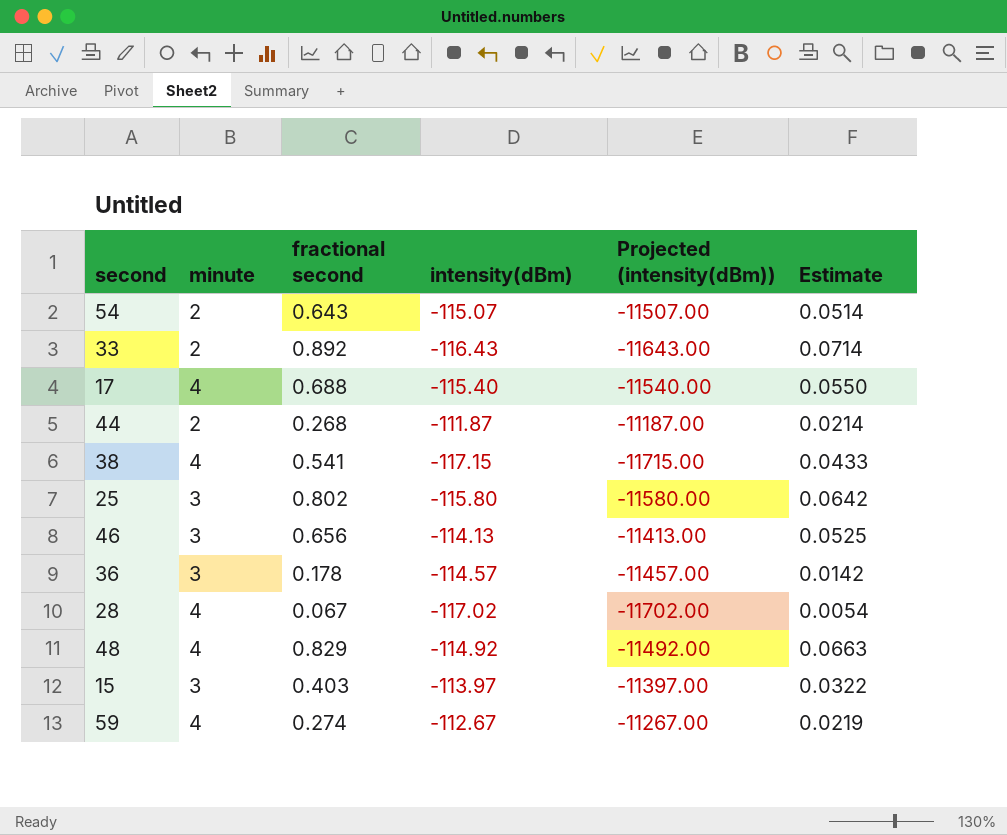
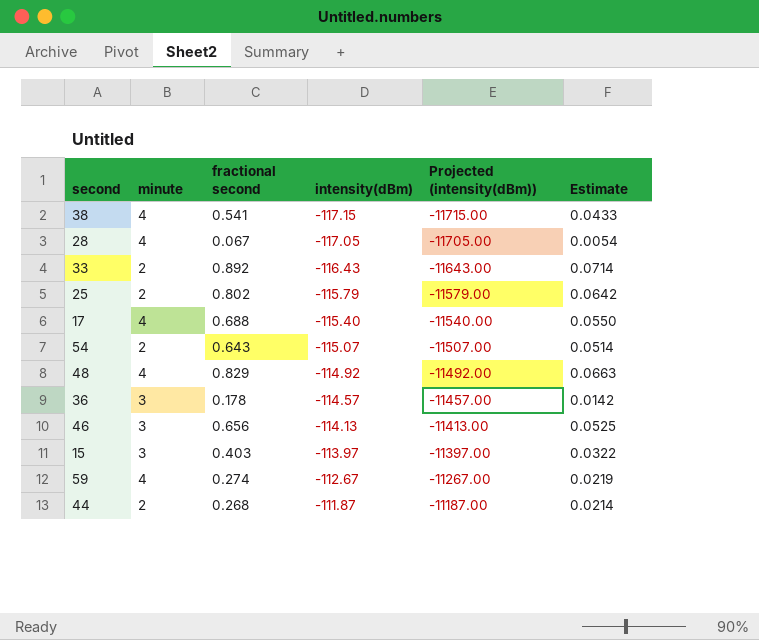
row order: none -> intensity(dBm) ascending
28 | intensity(dBm): -117.02 -> -117.05
28 | Projected (intensity(dBm)): -11702.00 -> -11705.00
25 | minute: 3 -> 2
25 | intensity(dBm): -115.80 -> -115.79
25 | Projected (intensity(dBm)): -11580.00 -> -11579.00

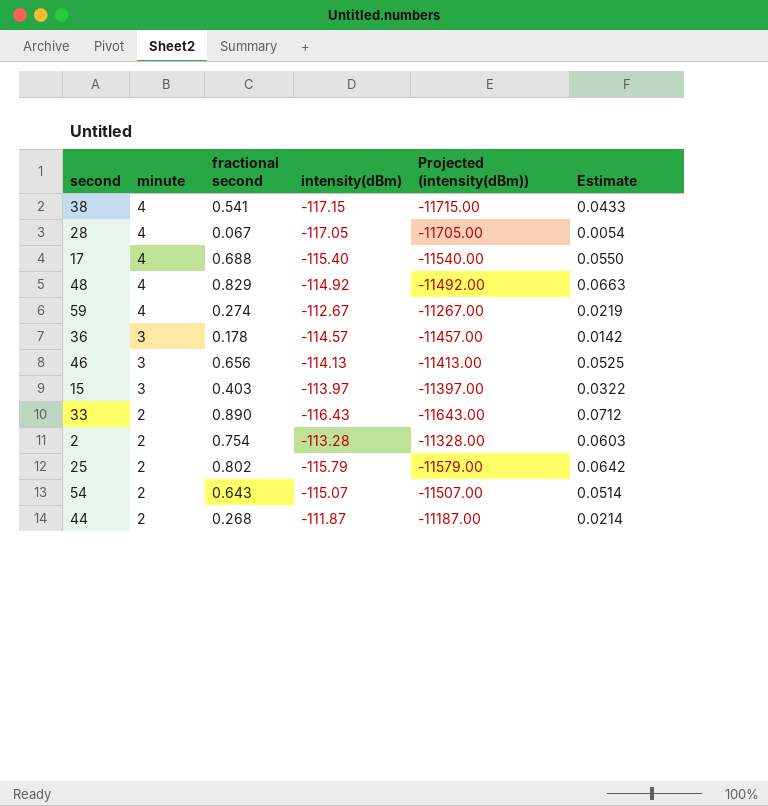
row order: intensity(dBm) ascending -> minute descending
33 | fractional second: 0.892 -> 0.890
33 | Estimate: 0.0714 -> 0.0712
row 2: none -> 2 | 0.754 | -113.28 | -11328.00 | 0.0603

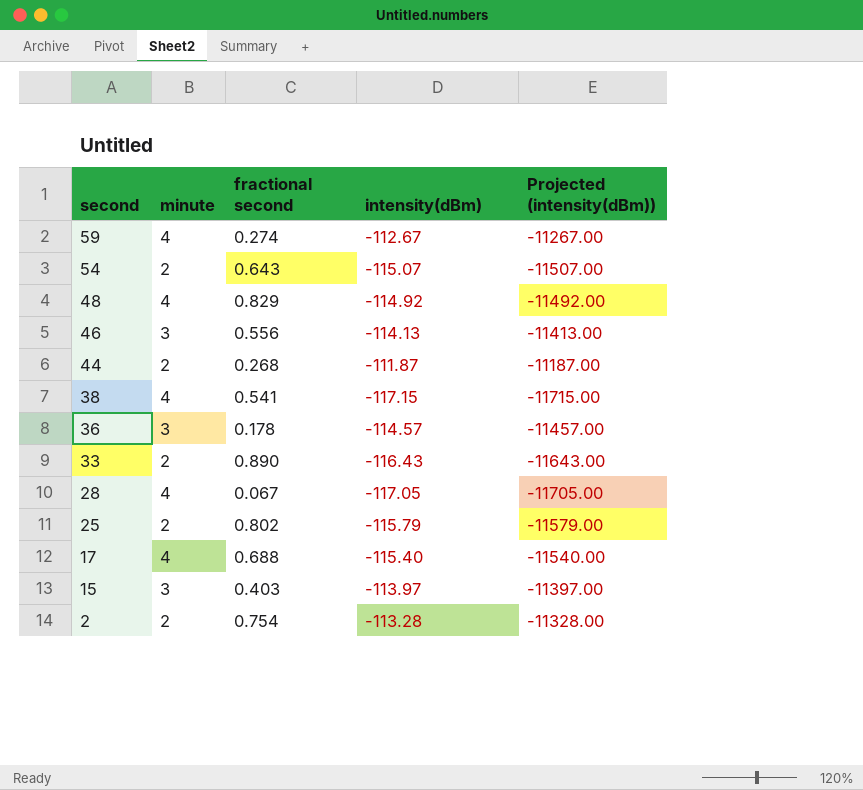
row order: minute descending -> second descending
column Estimate | formula: [fractional second] * 0.08 -> none
46 | fractional second: 0.656 -> 0.556

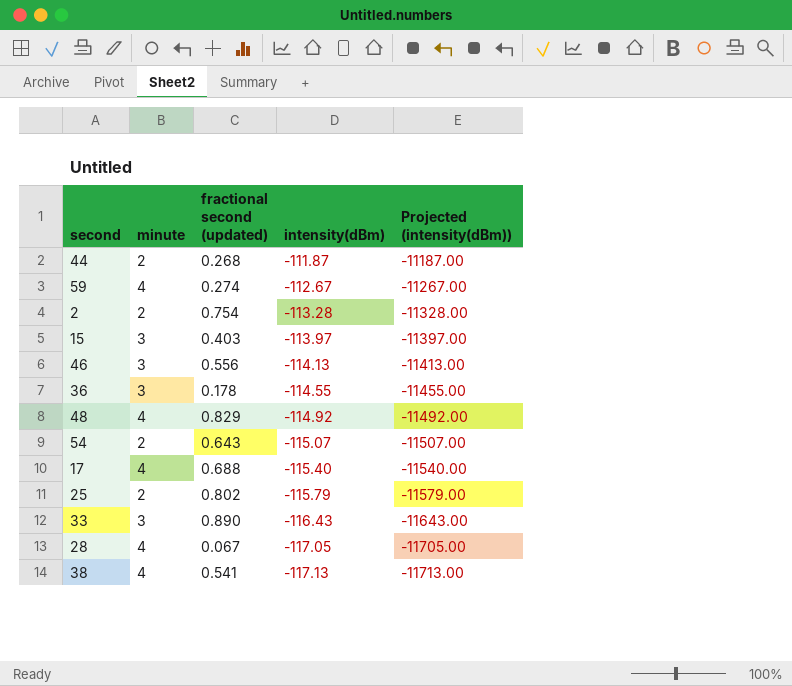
row order: second descending -> intensity(dBm) descending
column name: fractional second -> fractional second (updated)
36 | intensity(dBm): -114.57 -> -114.55
36 | Projected (intensity(dBm)): -11457.00 -> -11455.00
33 | minute: 2 -> 3
38 | intensity(dBm): -117.15 -> -117.13
38 | Projected (intensity(dBm)): -11715.00 -> -11713.00

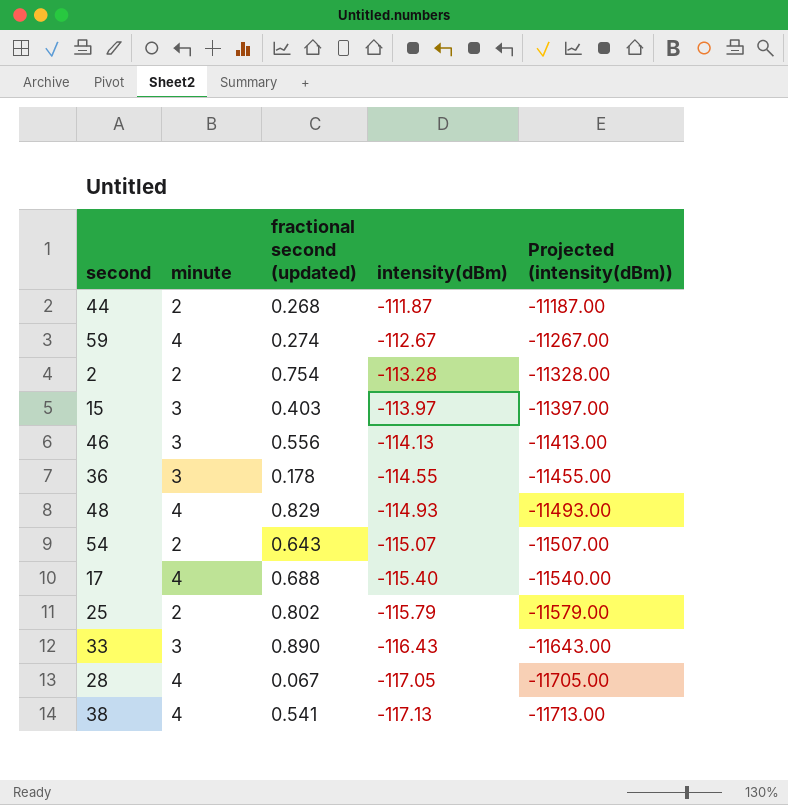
48 | intensity(dBm): -114.92 -> -114.93
48 | Projected (intensity(dBm)): -11492.00 -> -11493.00

